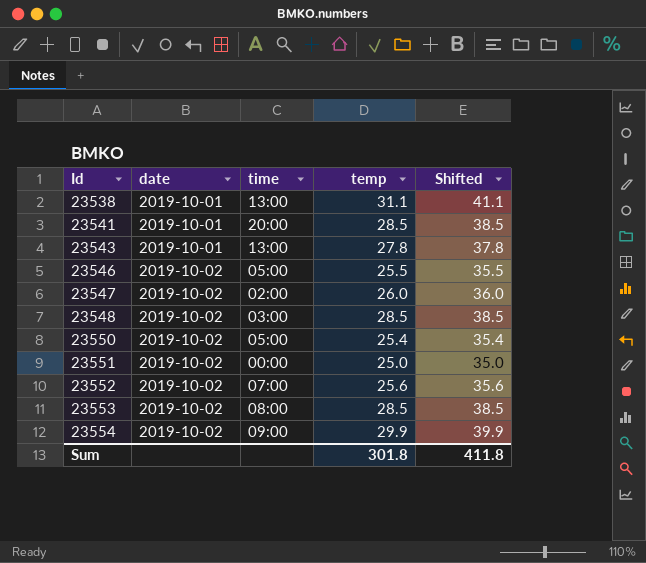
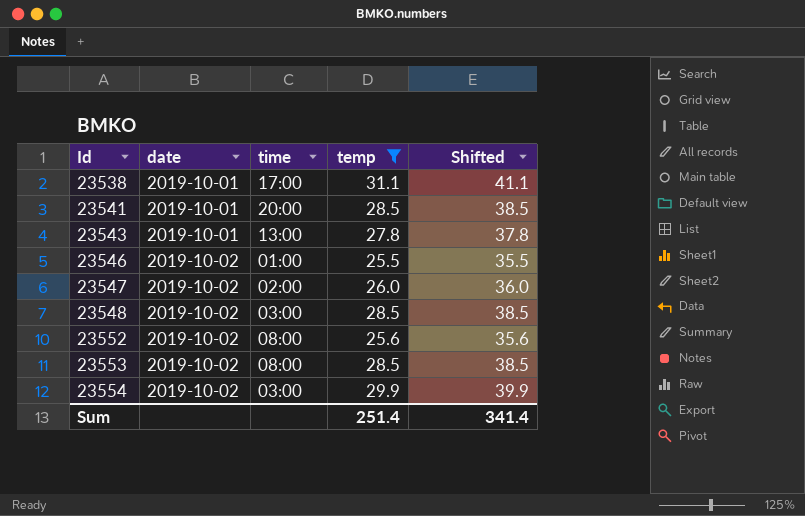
filter: none -> temp >= 25.5
23538 | time: 13:00 -> 17:00
23546 | time: 05:00 -> 01:00
23552 | time: 07:00 -> 08:00
23554 | time: 09:00 -> 03:00
Sum | temp: 301.8 -> 251.4
Sum | Shifted: 411.8 -> 341.4

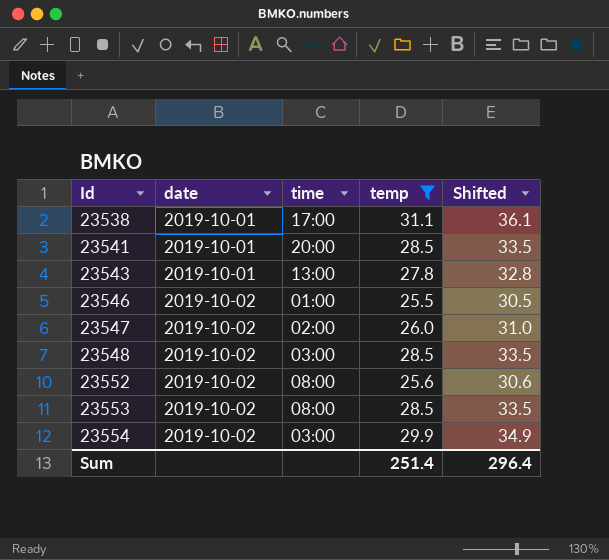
column Shifted | formula: [temp] + 10 -> [temp] + 5
Sum | Shifted: 341.4 -> 296.4

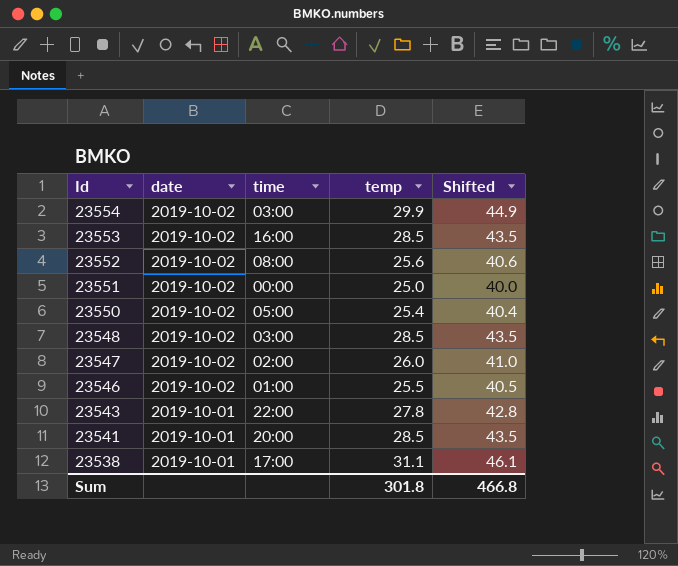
filter: temp >= 25.5 -> none
row order: Id ascending -> Id descending
column Shifted | formula: [temp] + 5 -> [temp] + 15
23553 | time: 08:00 -> 16:00
23543 | time: 13:00 -> 22:00
Sum | temp: 251.4 -> 301.8
Sum | Shifted: 296.4 -> 466.8

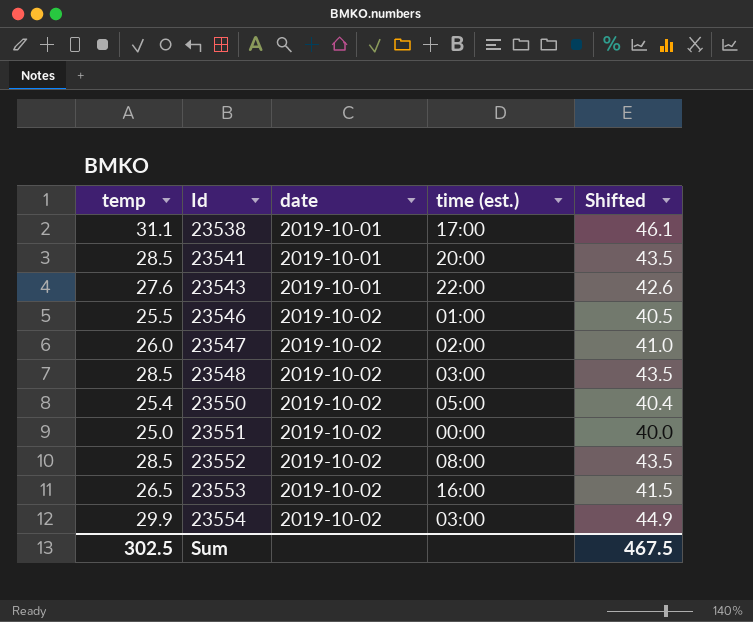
row order: Id descending -> Id ascending
column temp | position: 4 -> 1
column name: time -> time (est.)
23543 | temp: 27.8 -> 27.6
23543 | Shifted: 42.8 -> 42.6
23552 | temp: 25.6 -> 28.5
23552 | Shifted: 40.6 -> 43.5
23553 | temp: 28.5 -> 26.5
23553 | Shifted: 43.5 -> 41.5
Sum | temp: 301.8 -> 302.5
Sum | Shifted: 466.8 -> 467.5

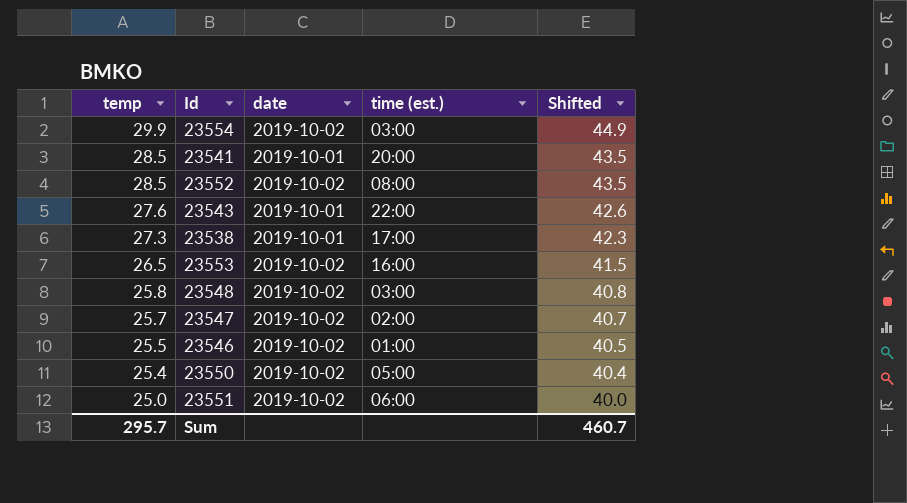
row order: Id ascending -> temp descending
23538 | temp: 31.1 -> 27.3
23538 | Shifted: 46.1 -> 42.3
23548 | temp: 28.5 -> 25.8
23548 | Shifted: 43.5 -> 40.8
23547 | temp: 26.0 -> 25.7
23547 | Shifted: 41.0 -> 40.7
23551 | time (est.): 00:00 -> 06:00
Sum | temp: 302.5 -> 295.7
Sum | Shifted: 467.5 -> 460.7

